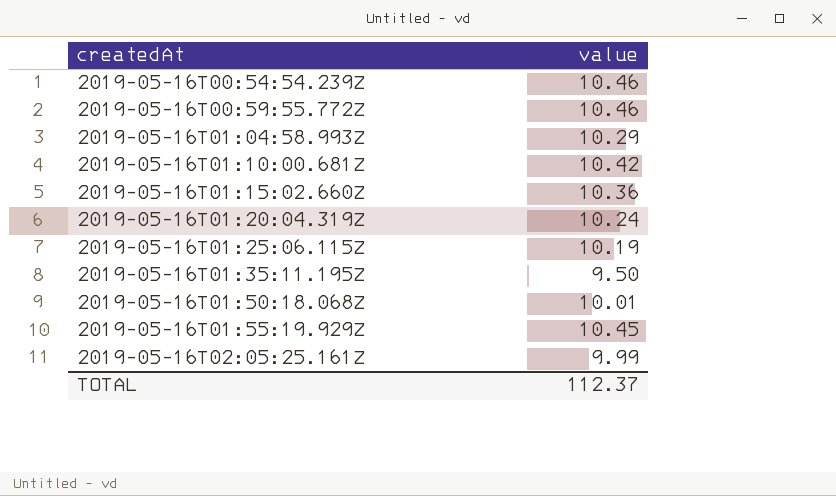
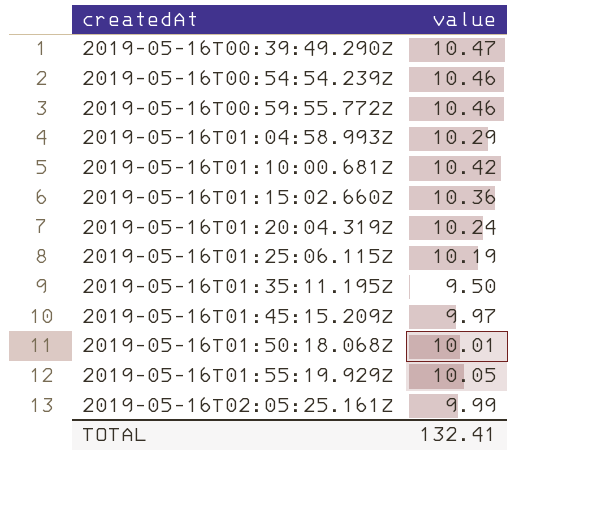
row 2019-05-16T00:39:49.290Z: none -> 10.47
row 2019-05-16T01:45:15.209Z: none -> 9.97
2019-05-16T01:55:19.929Z | value: 10.45 -> 10.05
TOTAL | value: 112.37 -> 132.41

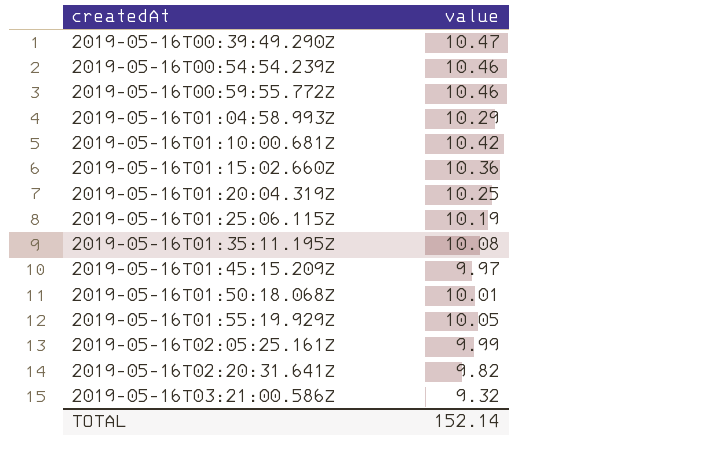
2019-05-16T01:20:04.319Z | value: 10.24 -> 10.25
2019-05-16T01:35:11.195Z | value: 9.50 -> 10.08
row 2019-05-16T02:20:31.641Z: none -> 9.82
row 2019-05-16T03:21:00.586Z: none -> 9.32
TOTAL | value: 132.41 -> 152.14

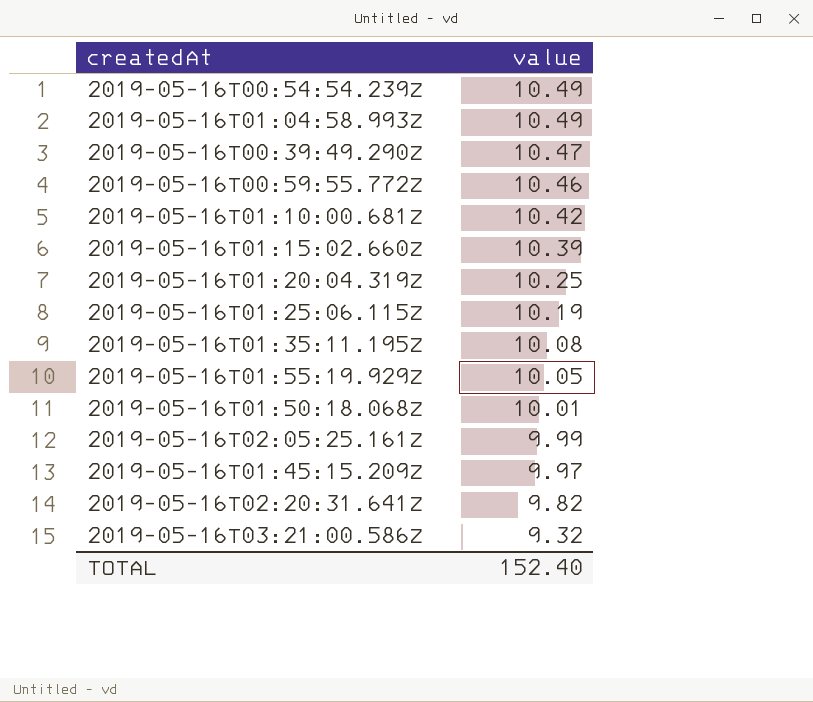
row order: createdAt ascending -> value descending
2019-05-16T00:54:54.239Z | value: 10.46 -> 10.49
2019-05-16T01:04:58.993Z | value: 10.29 -> 10.49
2019-05-16T01:15:02.660Z | value: 10.36 -> 10.39
TOTAL | value: 152.14 -> 152.40

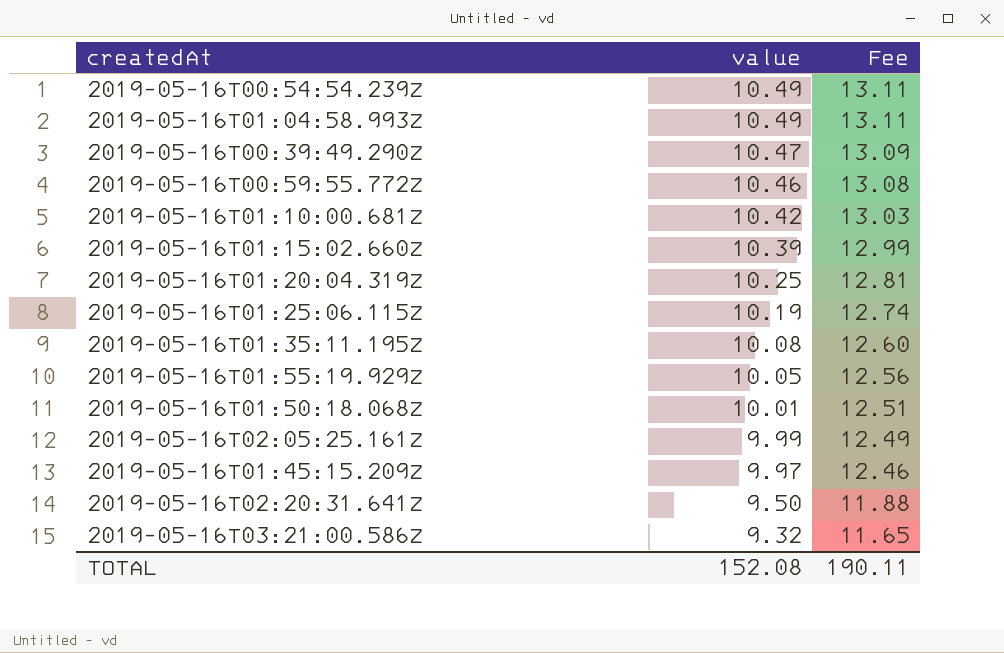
column Fee | formula: none -> [value] * 1.25
2019-05-16T02:20:31.641Z | value: 9.82 -> 9.50
TOTAL | value: 152.40 -> 152.08

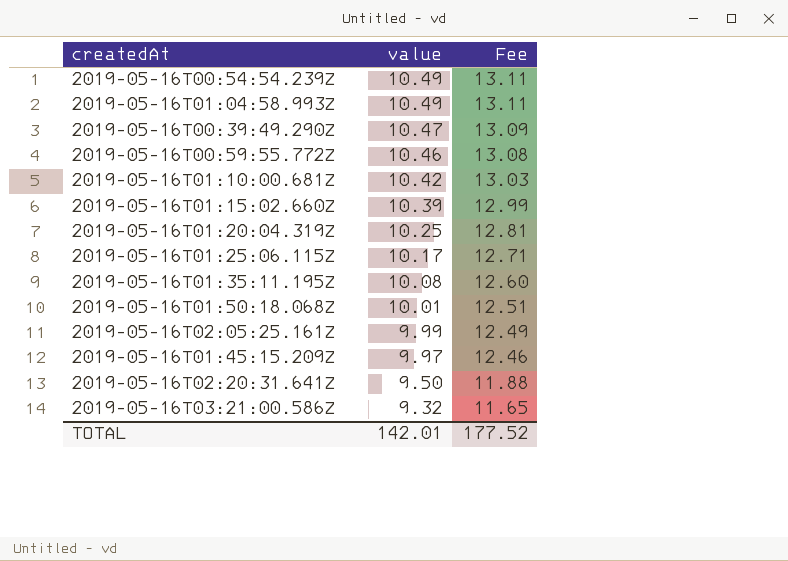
row 2019-05-16T01:55:19.929Z: 10.05 | 12.56 -> none
2019-05-16T01:25:06.115Z | value: 10.19 -> 10.17
2019-05-16T01:25:06.115Z | Fee: 12.74 -> 12.71
TOTAL | value: 152.08 -> 142.01
TOTAL | Fee: 190.11 -> 177.52

